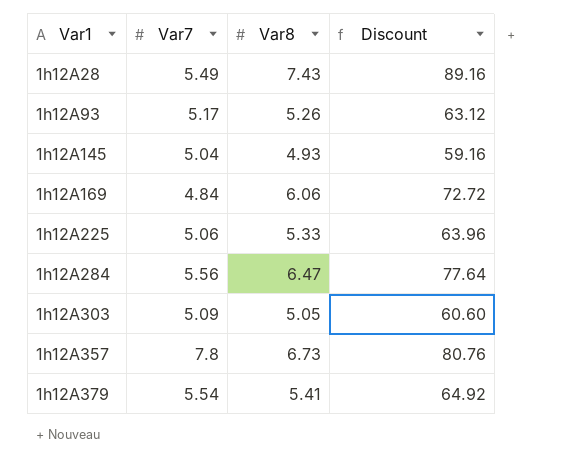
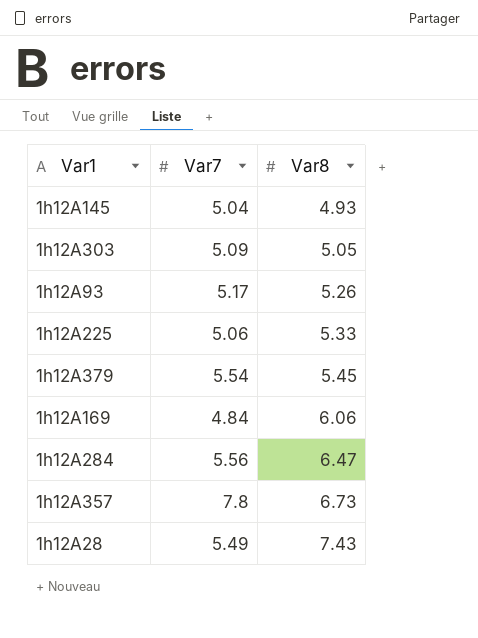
row order: Var1 ascending -> Var8 ascending
column Discount | formula: [Var8] * 12 -> none
1h12A379 | Var8: 5.41 -> 5.45

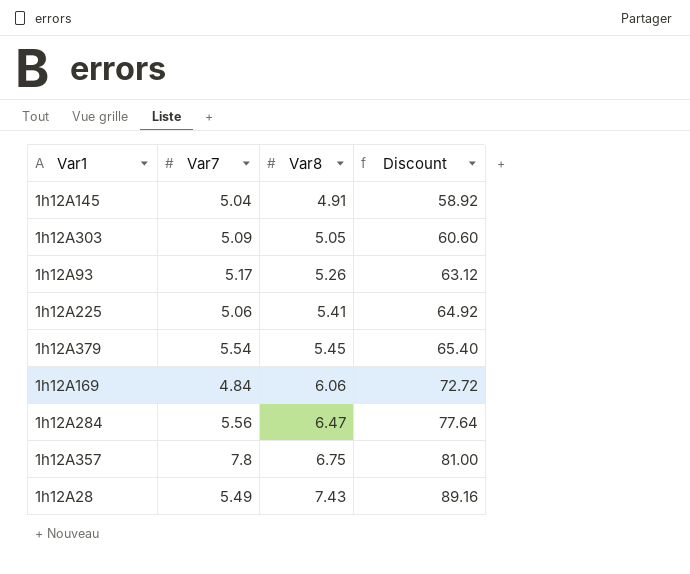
column Discount | formula: none -> [Var8] * 12
1h12A145 | Var8: 4.93 -> 4.91
1h12A225 | Var8: 5.33 -> 5.41
1h12A357 | Var8: 6.73 -> 6.75

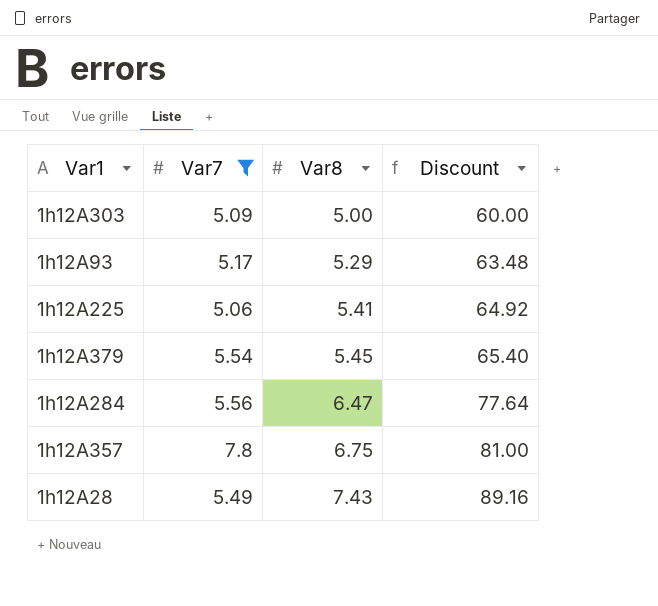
filter: none -> Var7 >= 5.06
1h12A303 | Var8: 5.05 -> 5.00
1h12A303 | Discount: 60.60 -> 60.00
1h12A93 | Var8: 5.26 -> 5.29
1h12A93 | Discount: 63.12 -> 63.48

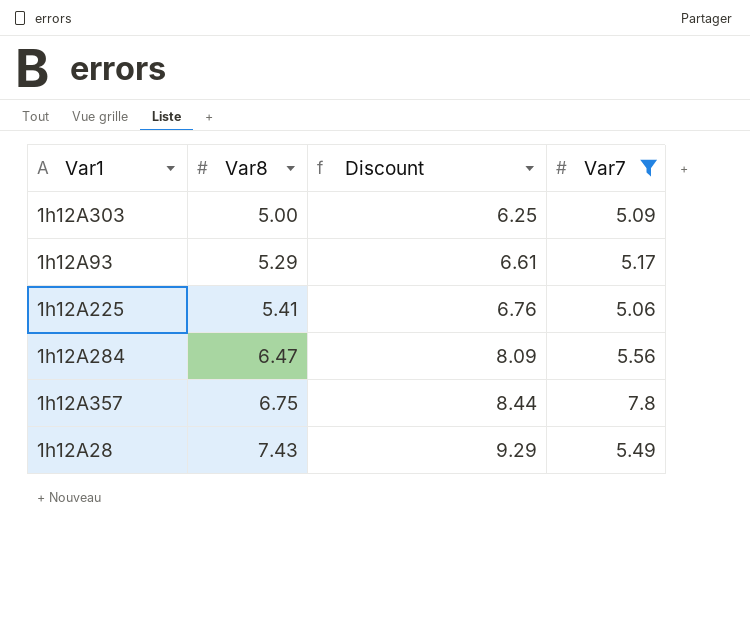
column Discount | formula: [Var8] * 12 -> [Var8] * 1.25
column Var7 | position: 2 -> 4
row 1h12A379: 5.54 | 5.45 | 65.40 -> none

